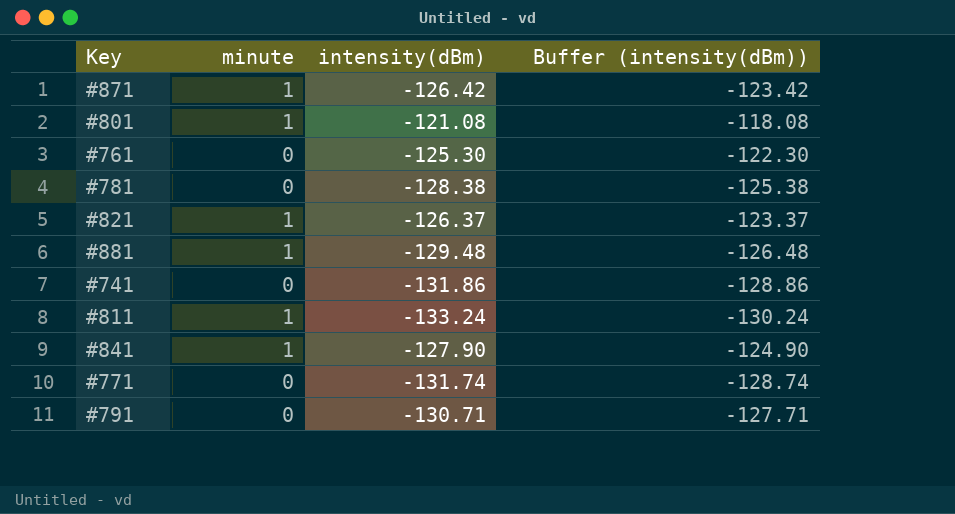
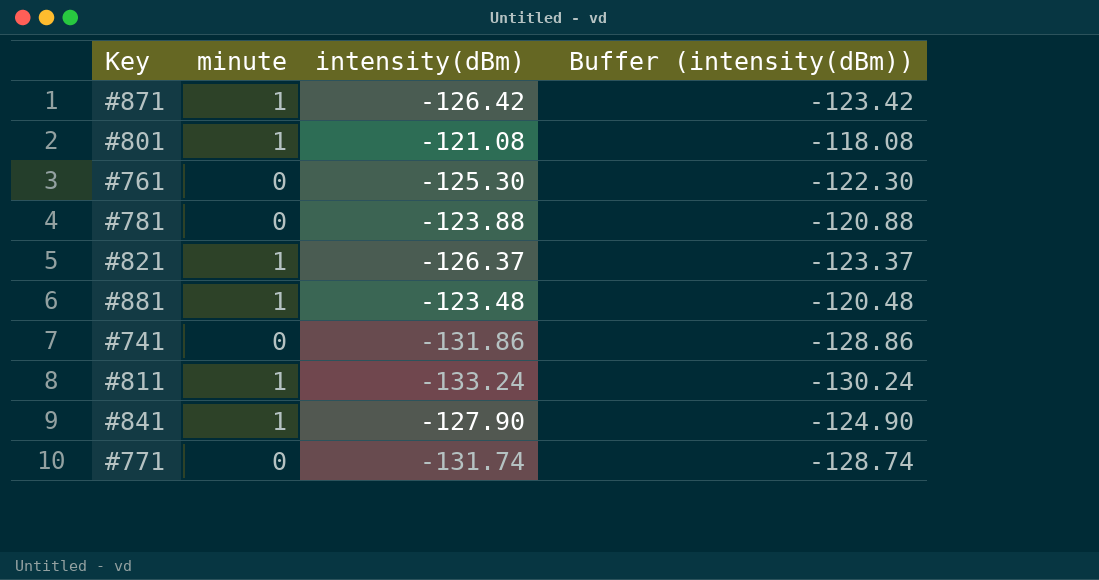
row #791: 0 | -130.71 | -127.71 -> none
#781 | intensity(dBm): -128.38 -> -123.88
#781 | Buffer (intensity(dBm)): -125.38 -> -120.88
#881 | intensity(dBm): -129.48 -> -123.48
#881 | Buffer (intensity(dBm)): -126.48 -> -120.48

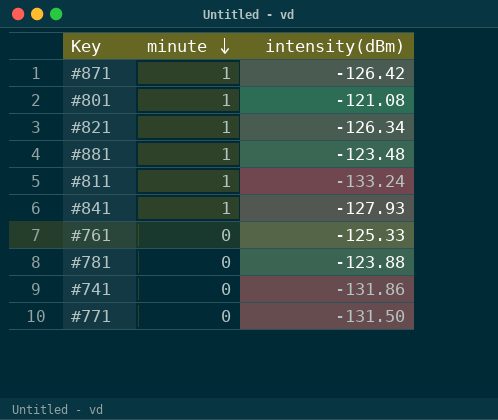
row order: none -> minute descending
column Buffer (intensity(dBm)) | formula: [intensity(dBm)] + 3 -> none
#821 | intensity(dBm): -126.37 -> -126.34
#841 | intensity(dBm): -127.90 -> -127.93
#761 | intensity(dBm): -125.30 -> -125.33
#771 | intensity(dBm): -131.74 -> -131.50

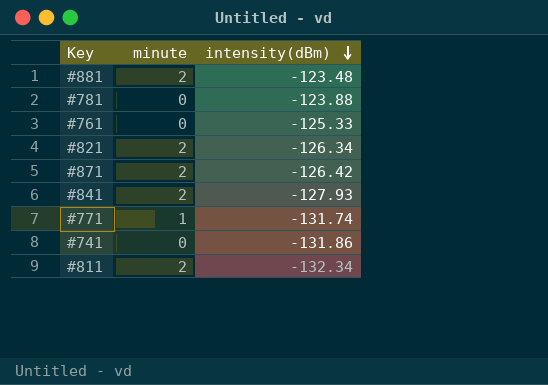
row order: minute descending -> intensity(dBm) descending
row #801: 1 | -121.08 -> none
#881 | minute: 1 -> 2
#821 | minute: 1 -> 2
#871 | minute: 1 -> 2
#841 | minute: 1 -> 2
#771 | minute: 0 -> 1
#771 | intensity(dBm): -131.50 -> -131.74
#811 | minute: 1 -> 2
#811 | intensity(dBm): -133.24 -> -132.34

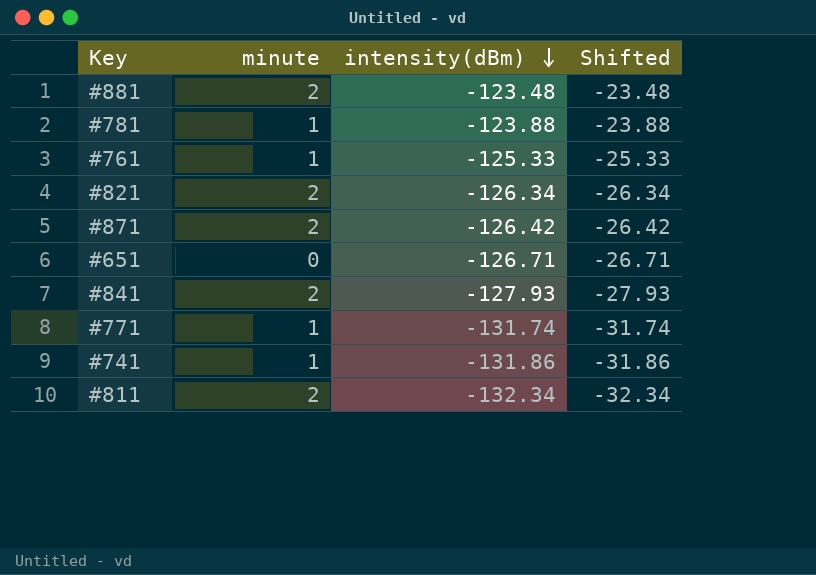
column Shifted | formula: none -> [intensity(dBm)] + 100
#781 | minute: 0 -> 1
#761 | minute: 0 -> 1
row #651: none -> 0 | -126.71 | -26.71
#741 | minute: 0 -> 1

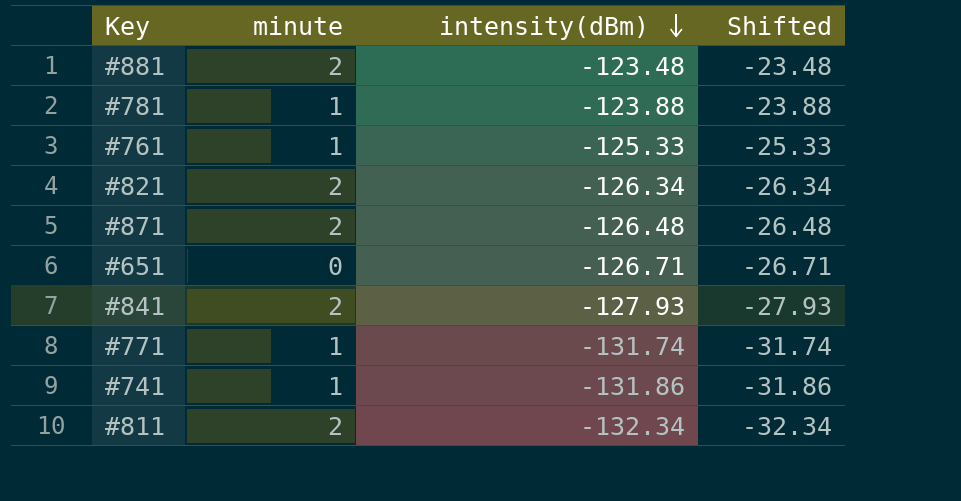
#871 | intensity(dBm): -126.42 -> -126.48
#871 | Shifted: -26.42 -> -26.48

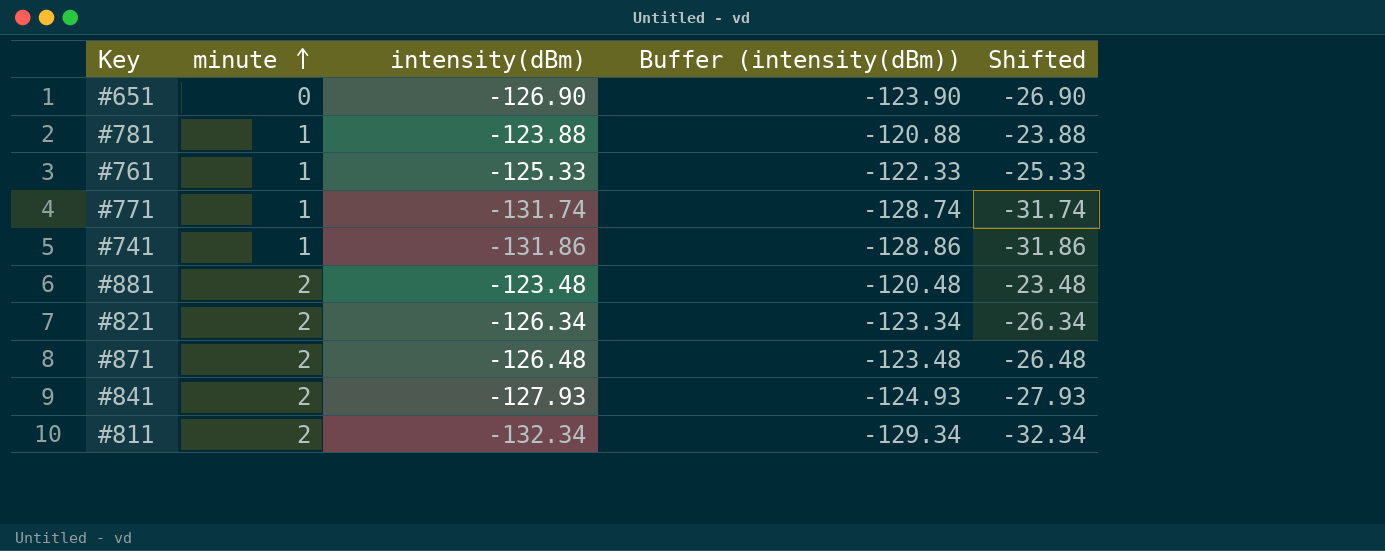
row order: intensity(dBm) descending -> minute ascending
column Buffer (intensity(dBm)) | formula: none -> [intensity(dBm)] + 3
#651 | intensity(dBm): -126.71 -> -126.90
#651 | Shifted: -26.71 -> -26.90

